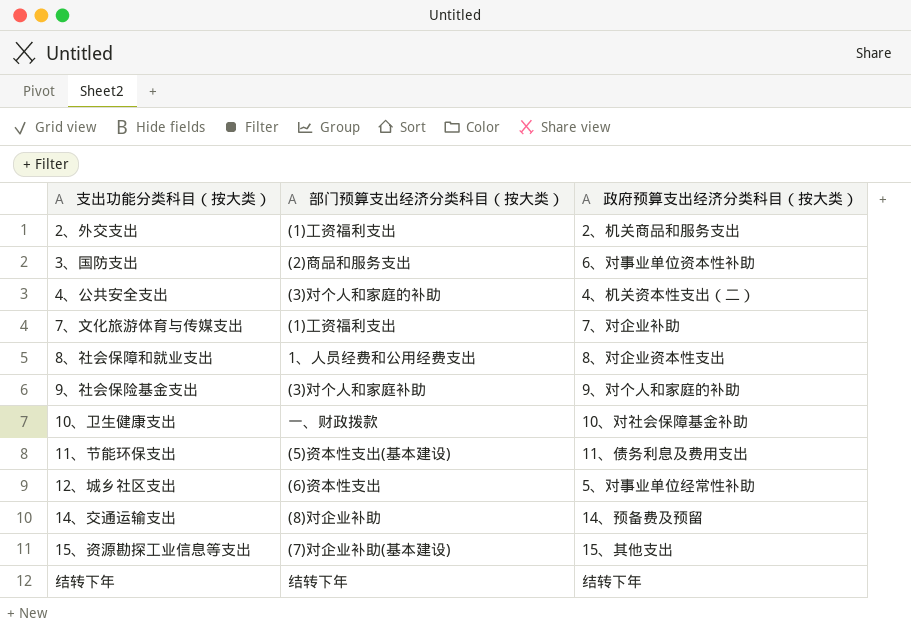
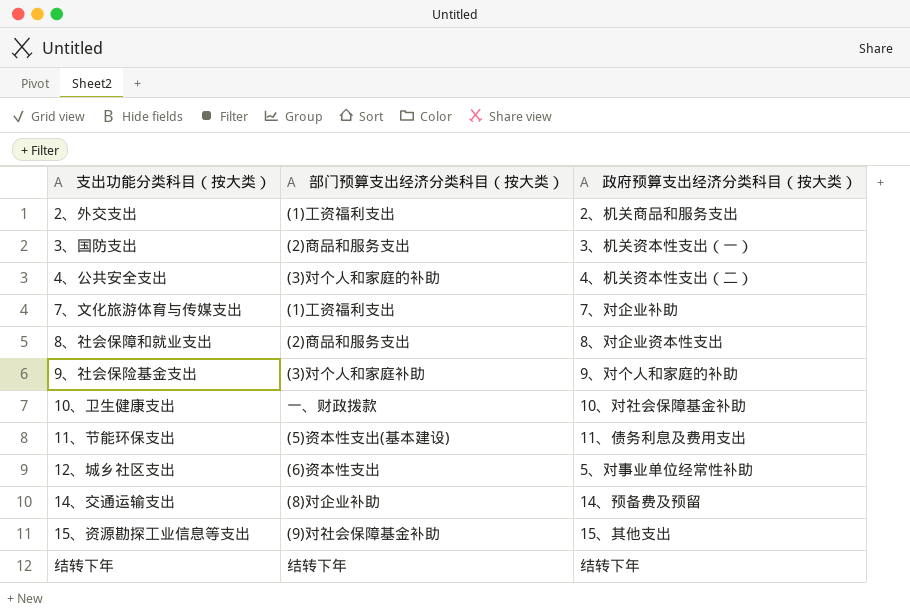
3、国防支出 | 政府预算支出经济分类科目（按大类）: 6、对事业单位资本性补助 -> 3、机关资本性支出（一）
8、社会保障和就业支出 | 部门预算支出经济分类科目（按大类）: 1、人员经费和公用经费支出 -> (2)商品和服务支出
15、资源勘探工业信息等支出 | 部门预算支出经济分类科目（按大类）: (7)对企业补助(基本建设) -> (9)对社会保障基金补助

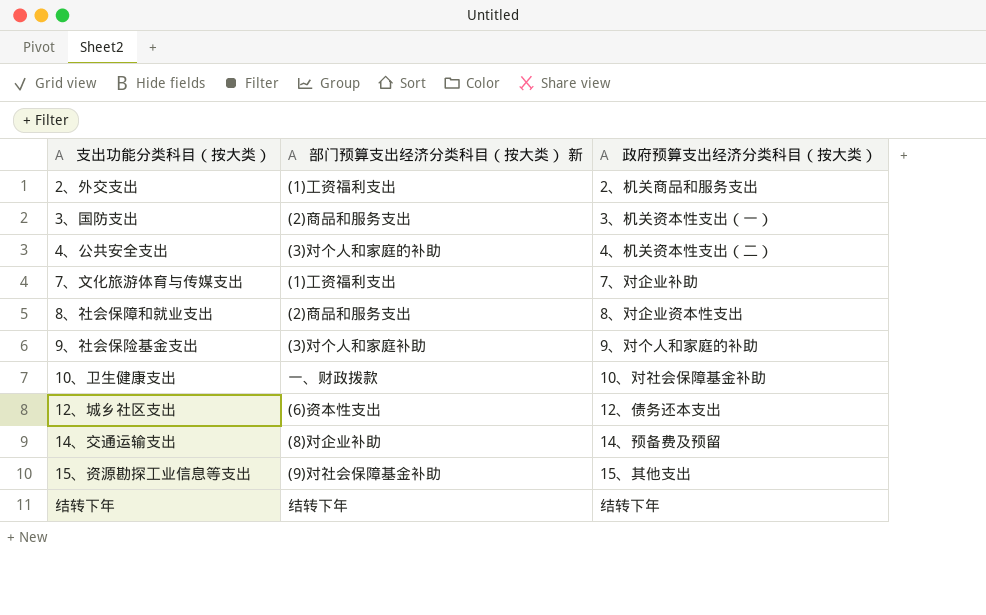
column name: 部门预算支出经济分类科目（按大类） -> 部门预算支出经济分类科目（按大类） 新
row 11、节能环保支出: (5)资本性支出(基本建设) | 11、债务利息及费用支出 -> none
12、城乡社区支出 | 政府预算支出经济分类科目（按大类）: 5、对事业单位经常性补助 -> 12、债务还本支出

